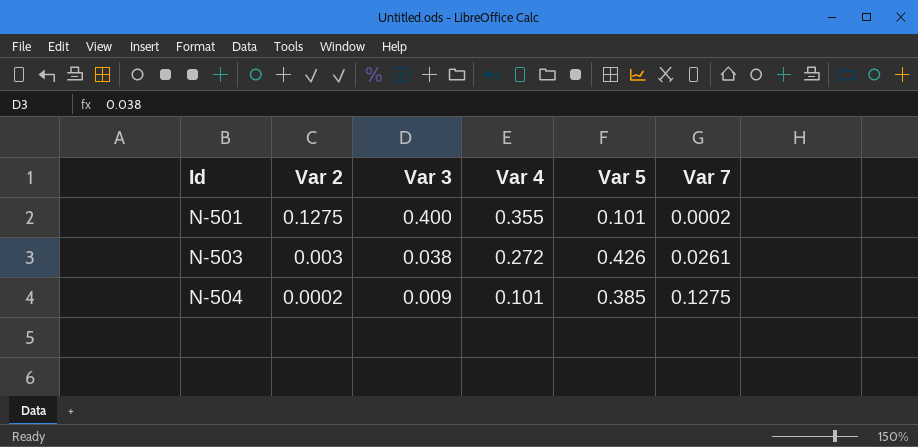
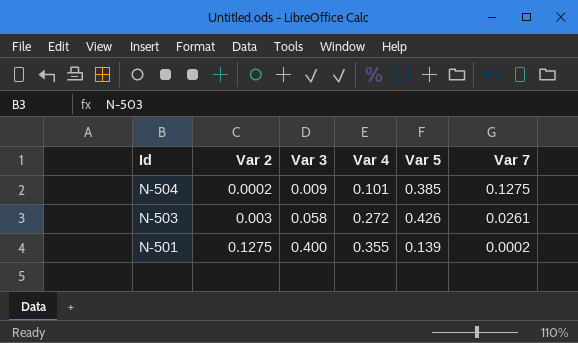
row order: Id ascending -> Id descending
N-503 | Var 3: 0.038 -> 0.058
N-501 | Var 5: 0.101 -> 0.139

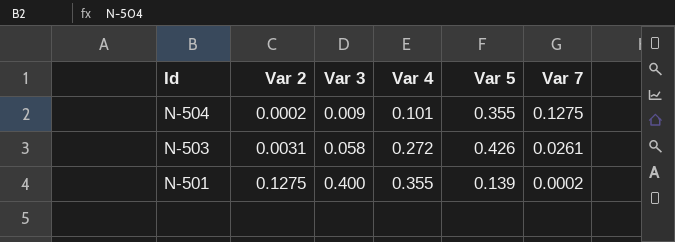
N-504 | Var 5: 0.385 -> 0.355
N-503 | Var 2: 0.003 -> 0.0031

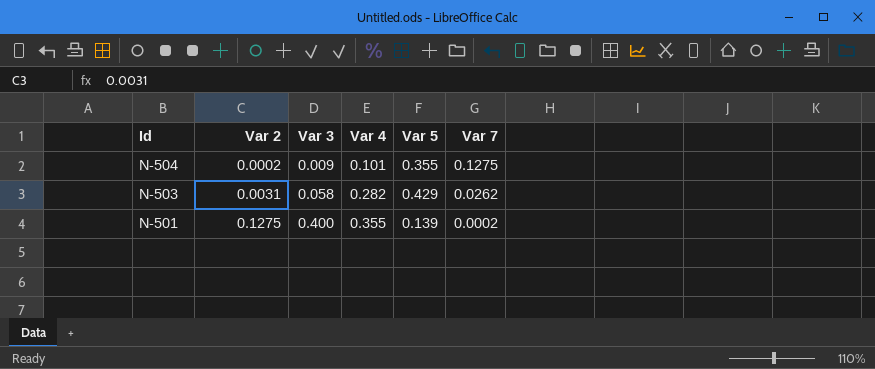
N-503 | Var 4: 0.272 -> 0.282
N-503 | Var 5: 0.426 -> 0.429
N-503 | Var 7: 0.0261 -> 0.0262

